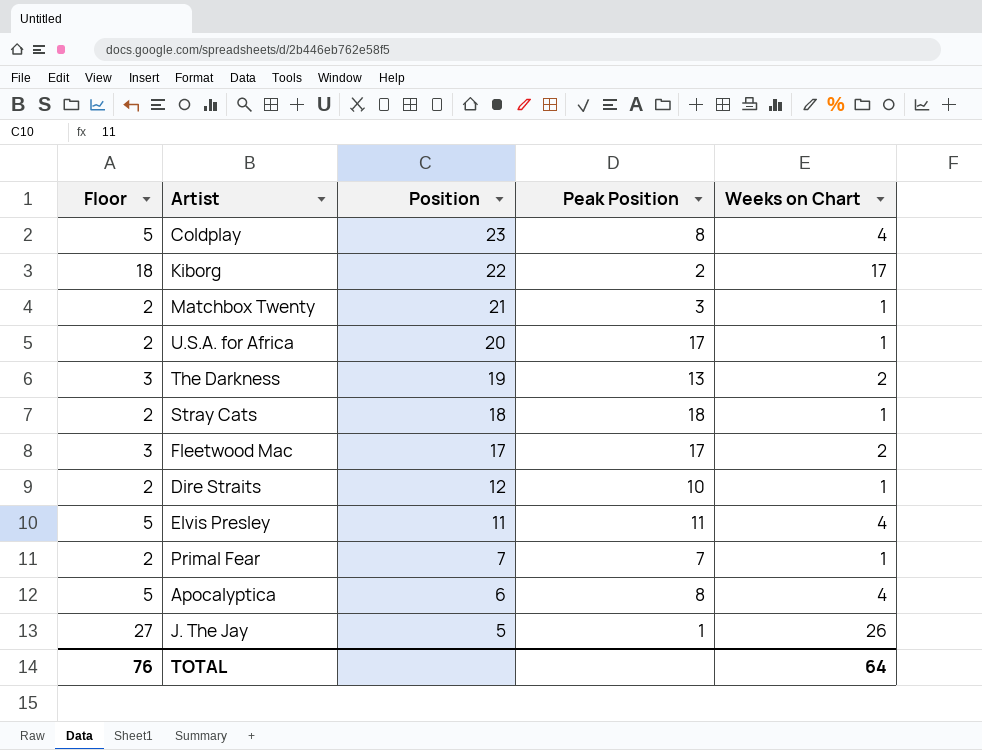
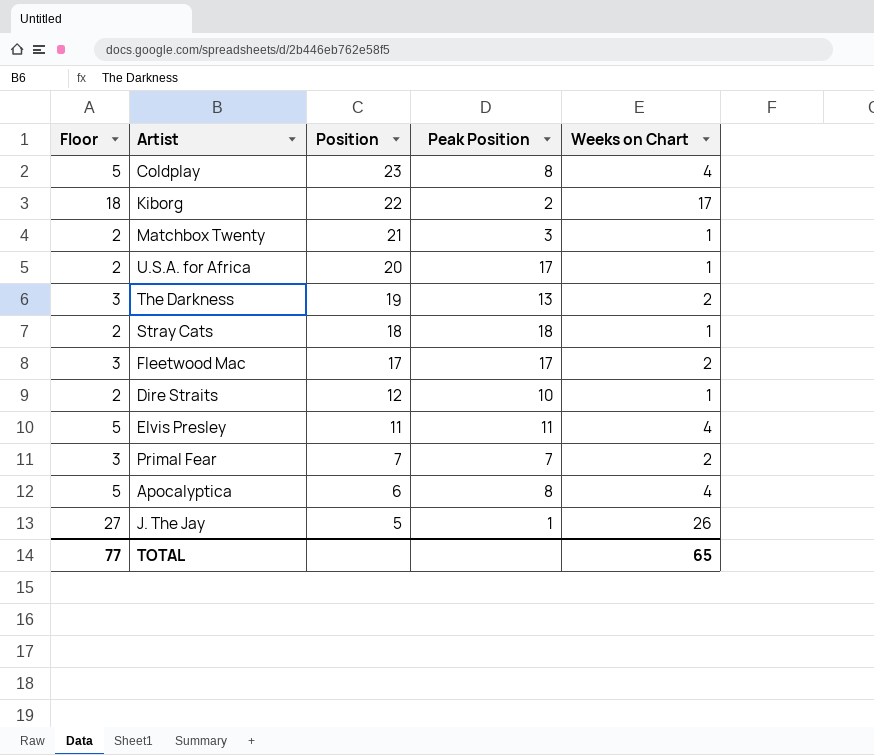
Primal Fear | Floor: 2 -> 3
Primal Fear | Weeks on Chart: 1 -> 2
TOTAL | Floor: 76 -> 77
TOTAL | Weeks on Chart: 64 -> 65

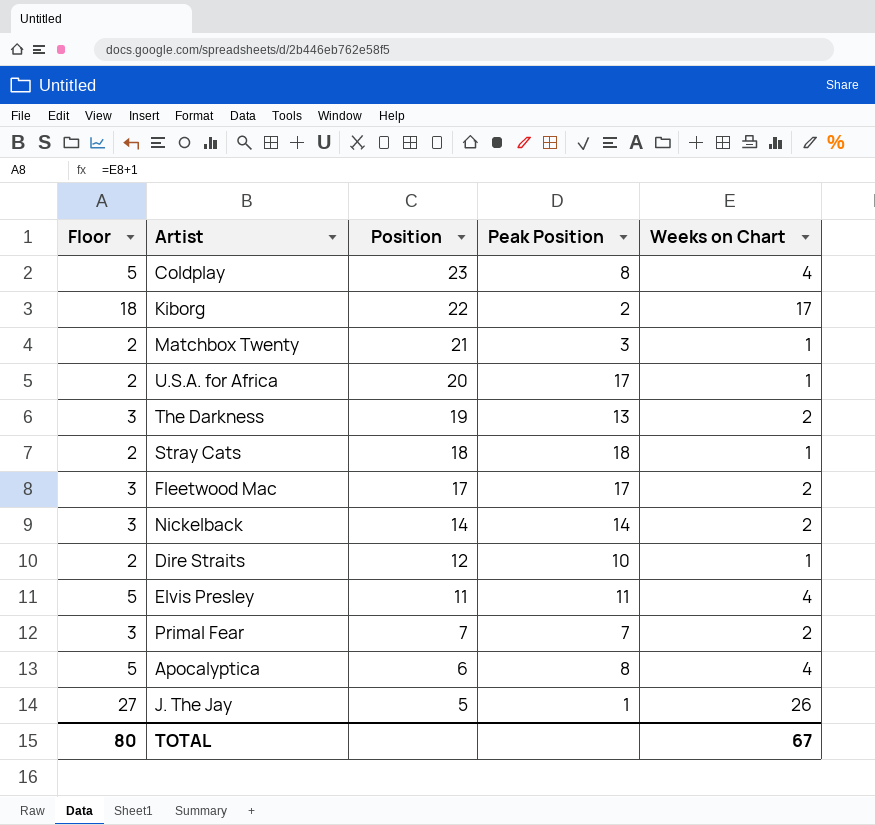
row Nickelback: none -> 3 | 14 | 14 | 2
TOTAL | Floor: 77 -> 80
TOTAL | Weeks on Chart: 65 -> 67

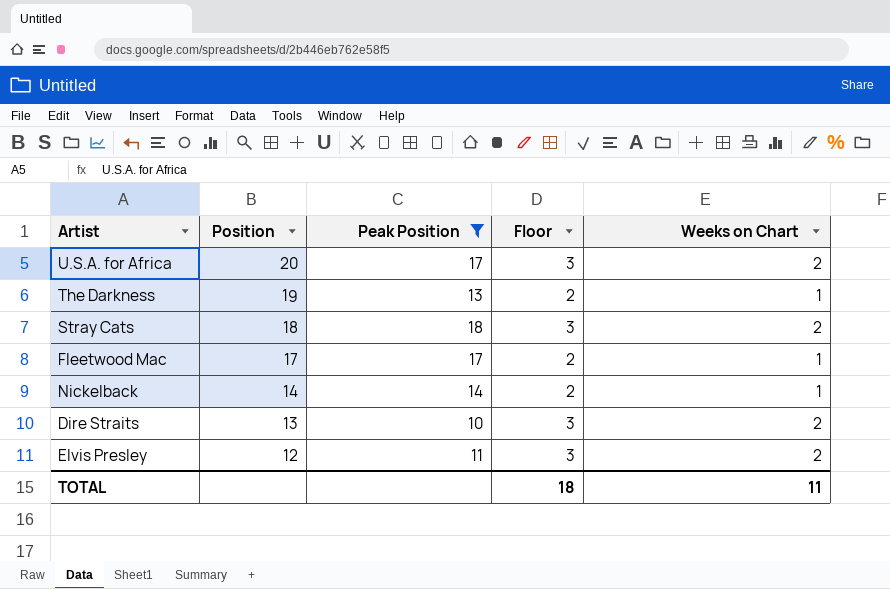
filter: none -> Peak Position >= 10
column Floor | position: 1 -> 4
U.S.A. for Africa | Floor: 2 -> 3
U.S.A. for Africa | Weeks on Chart: 1 -> 2
The Darkness | Floor: 3 -> 2
The Darkness | Weeks on Chart: 2 -> 1
Stray Cats | Floor: 2 -> 3
Stray Cats | Weeks on Chart: 1 -> 2
Fleetwood Mac | Floor: 3 -> 2
Fleetwood Mac | Weeks on Chart: 2 -> 1
Nickelback | Floor: 3 -> 2
Nickelback | Weeks on Chart: 2 -> 1
Dire Straits | Position: 12 -> 13
Dire Straits | Floor: 2 -> 3
Dire Straits | Weeks on Chart: 1 -> 2
Elvis Presley | Position: 11 -> 12
Elvis Presley | Floor: 5 -> 3
Elvis Presley | Weeks on Chart: 4 -> 2
TOTAL | Floor: 80 -> 18
TOTAL | Weeks on Chart: 67 -> 11

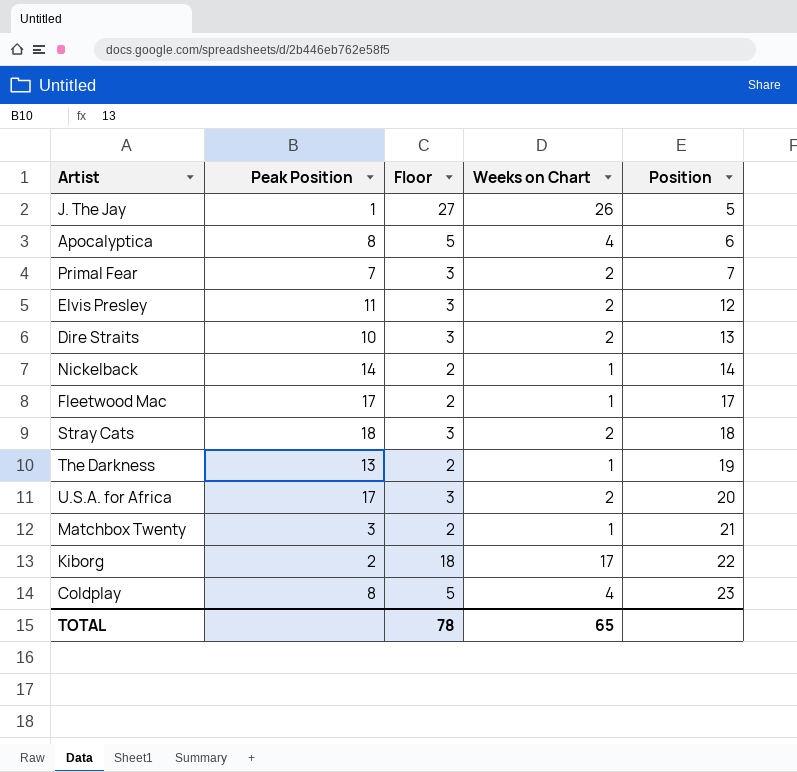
filter: Peak Position >= 10 -> none
row order: Position descending -> Position ascending
column Position | position: 2 -> 5
TOTAL | Floor: 18 -> 78
TOTAL | Weeks on Chart: 11 -> 65

